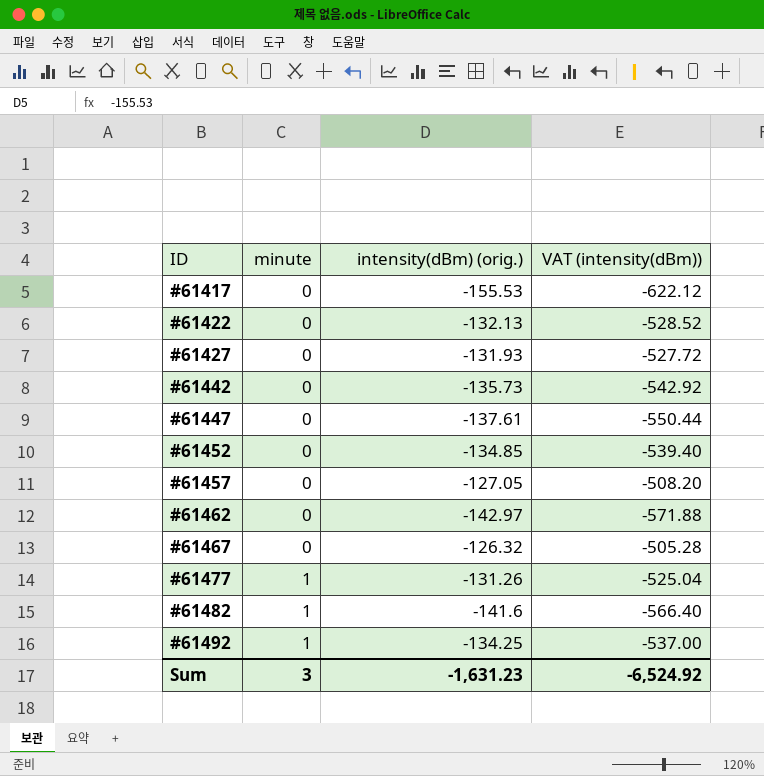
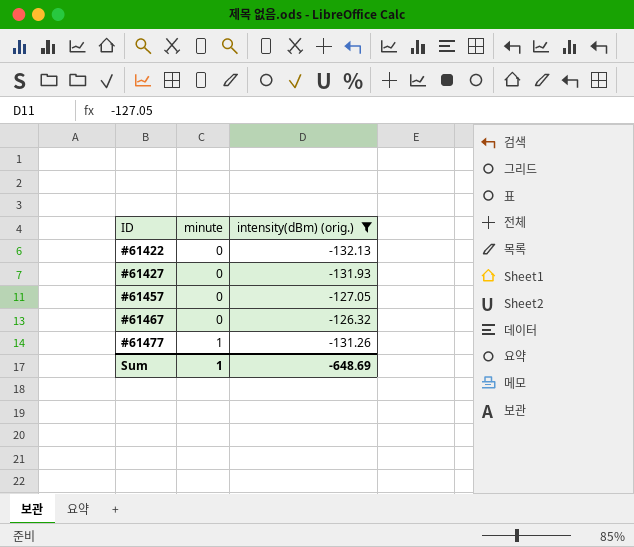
filter: none -> intensity(dBm) (orig.) >= -132.13
column VAT (intensity(dBm)) | formula: [intensity(dBm) (orig.)] * 4 -> none
Sum | minute: 3 -> 1
Sum | intensity(dBm) (orig.): -1,631.23 -> -648.69

